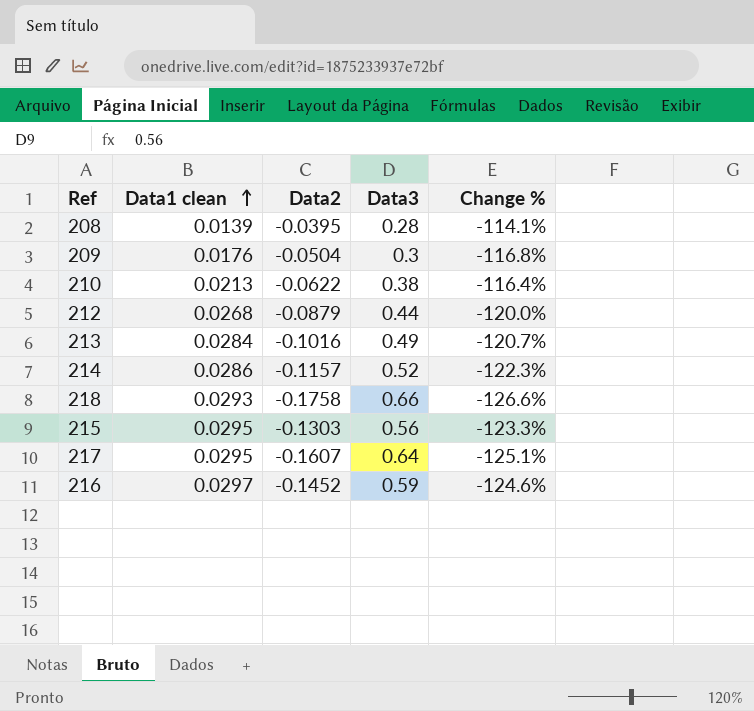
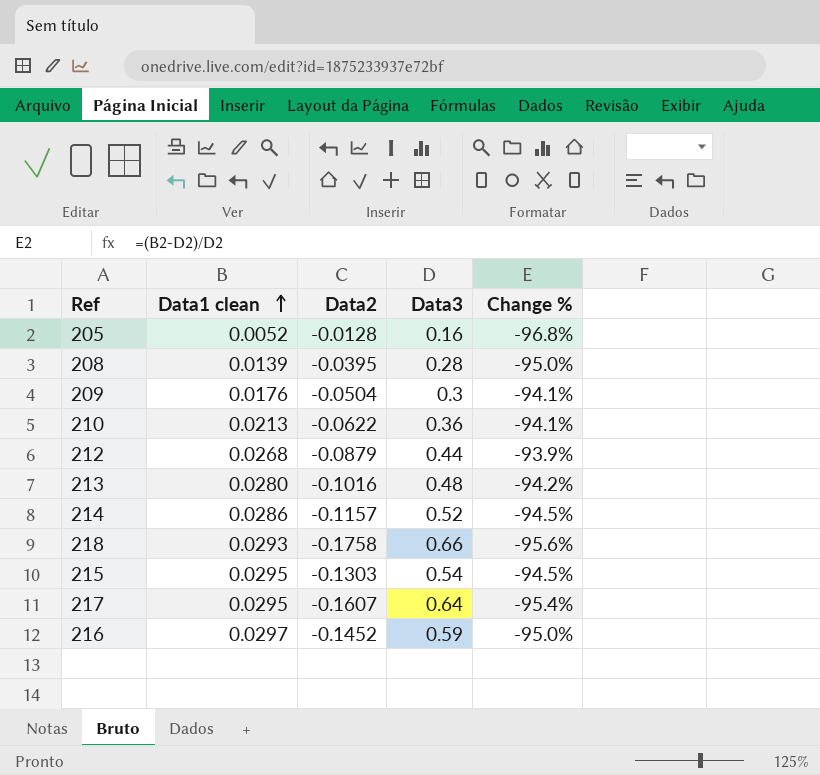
column Change % | formula: ([Data2] - [Data3]) / [Data3] -> ([Data1 clean] - [Data3]) / [Data3]
row 205: none -> 0.0052 | -0.0128 | 0.16 | -96.8%
210 | Data3: 0.38 -> 0.36
213 | Data1 clean: 0.0284 -> 0.0280
213 | Data3: 0.49 -> 0.48
215 | Data3: 0.56 -> 0.54

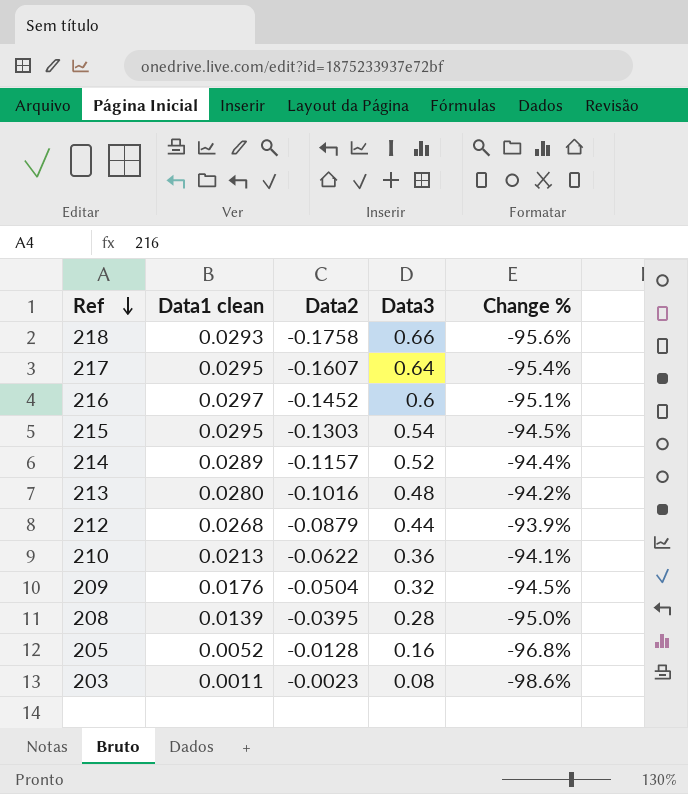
row order: Data1 clean ascending -> Ref descending
216 | Data3: 0.59 -> 0.6
216 | Change %: -95.0% -> -95.1%
214 | Data1 clean: 0.0286 -> 0.0289
214 | Change %: -94.5% -> -94.4%
209 | Data3: 0.3 -> 0.32
209 | Change %: -94.1% -> -94.5%
row 203: none -> 0.0011 | -0.0023 | 0.08 | -98.6%

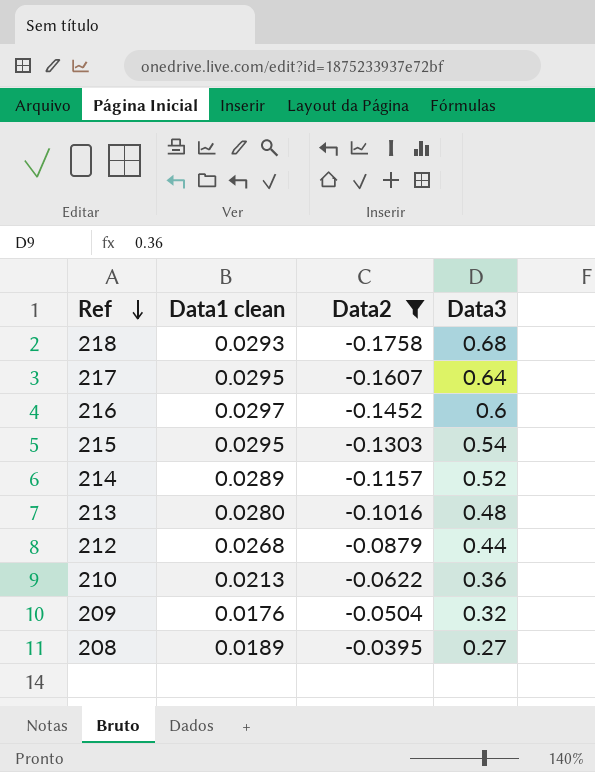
filter: none -> Data2 <= -0.0395
column Change % | formula: ([Data1 clean] - [Data3]) / [Data3] -> none
218 | Data3: 0.66 -> 0.68
208 | Data1 clean: 0.0139 -> 0.0189
208 | Data3: 0.28 -> 0.27

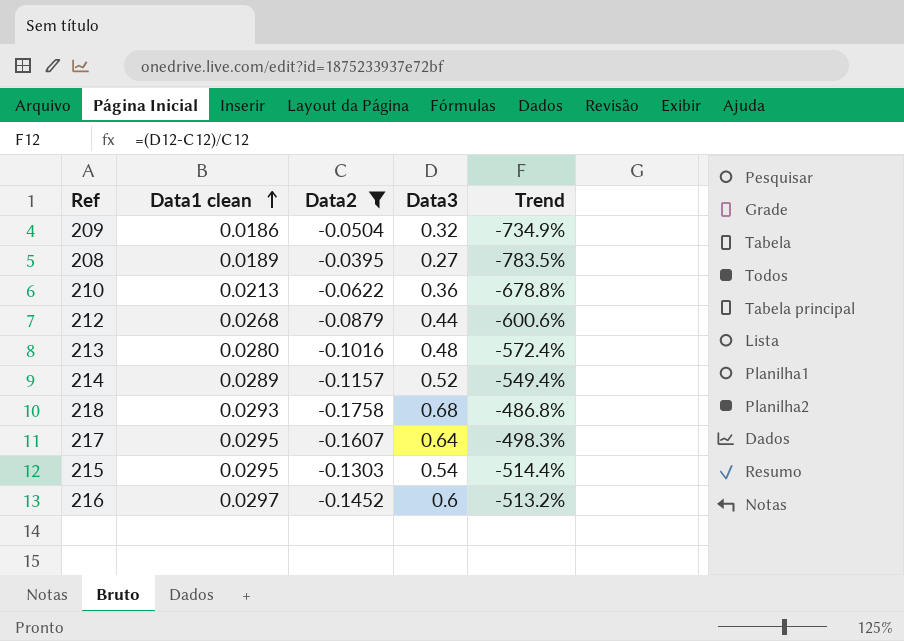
row order: Ref descending -> Data1 clean ascending
column Trend | formula: none -> ([Data3] - [Data2]) / [Data2]
209 | Data1 clean: 0.0176 -> 0.0186

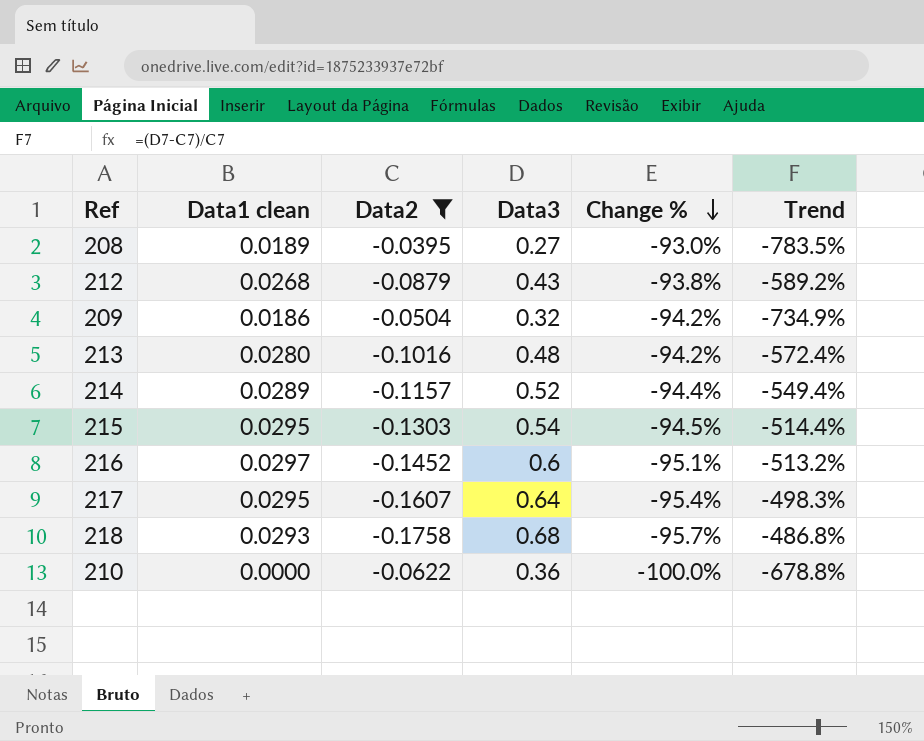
row order: Data1 clean ascending -> Change % descending
column Change % | formula: none -> ([Data1 clean] - [Data3]) / [Data3]
212 | Data3: 0.44 -> 0.43
212 | Trend: -600.6% -> -589.2%
210 | Data1 clean: 0.0213 -> 0.0000

